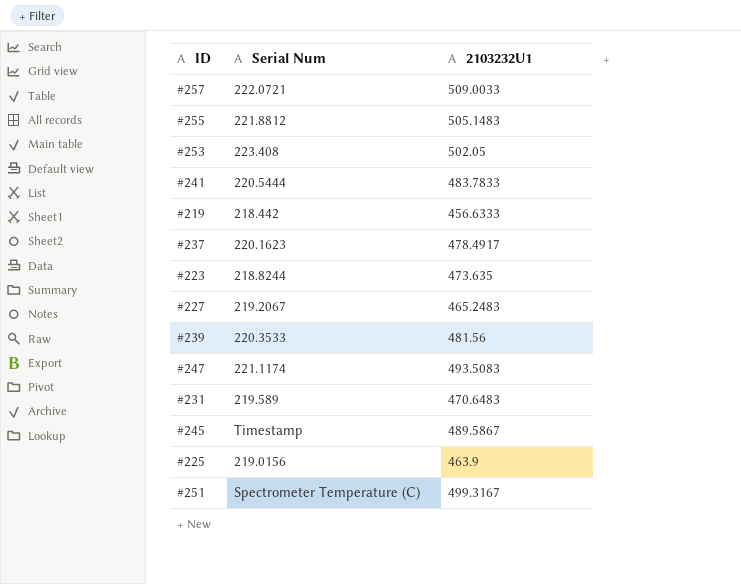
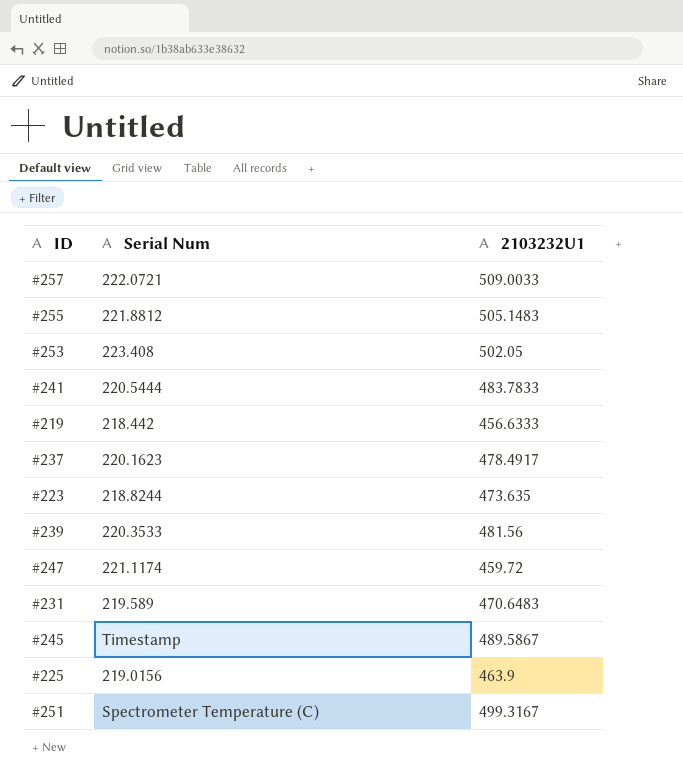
row #227: 219.2067 | 465.2483 -> none
#247 | 2103232U1: 493.5083 -> 459.72

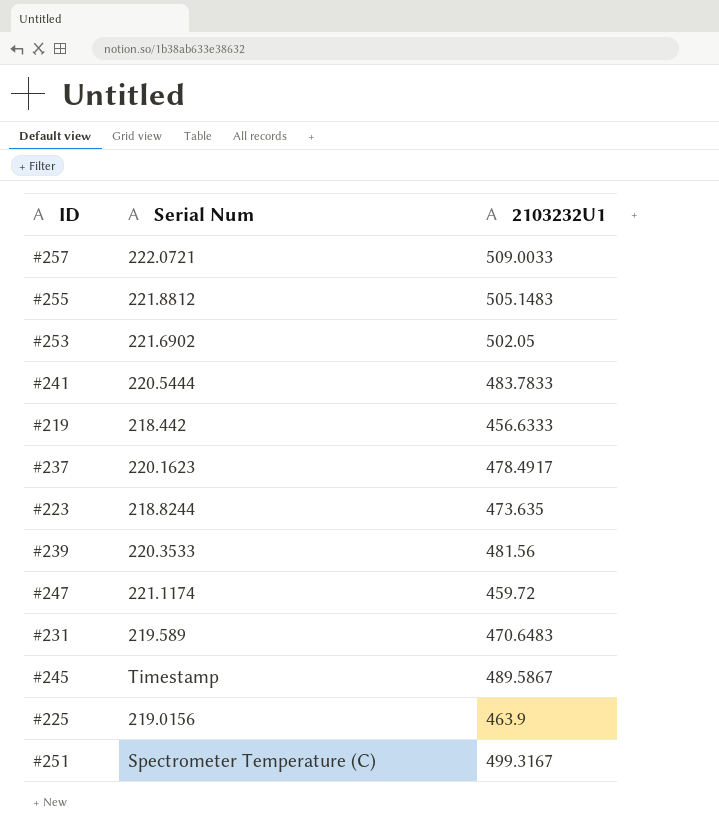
#253 | Serial Num: 223.408 -> 221.6902

